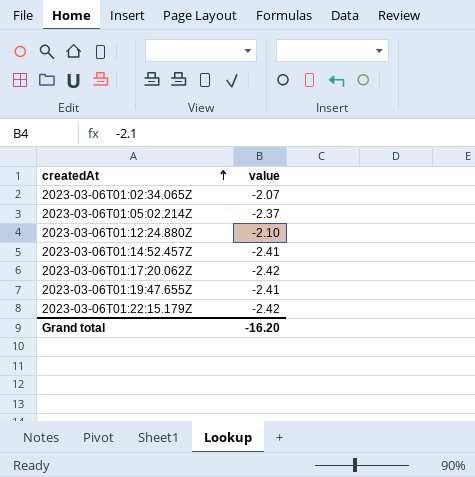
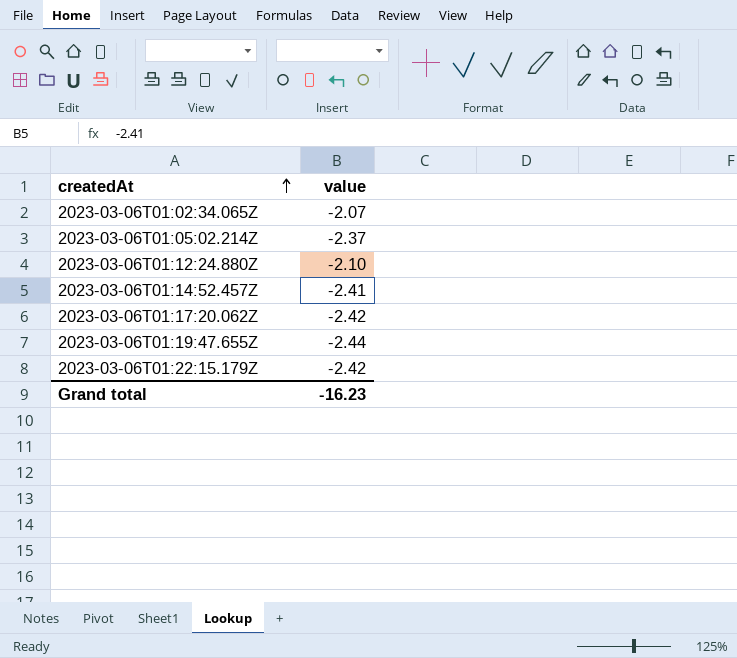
2023-03-06T01:19:47.655Z | value: -2.41 -> -2.44
Grand total | value: -16.20 -> -16.23

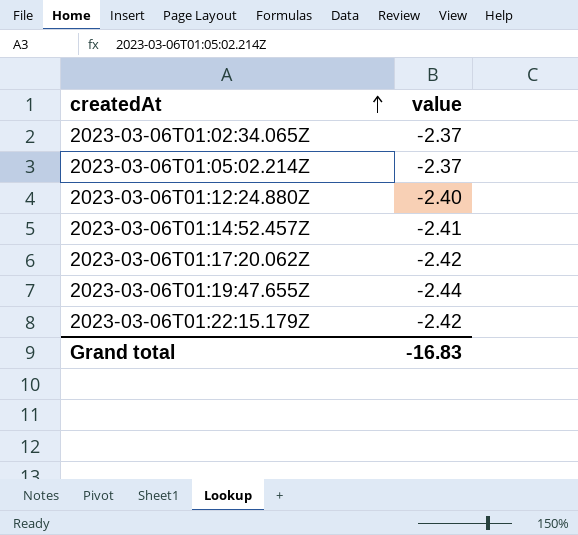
2023-03-06T01:02:34.065Z | value: -2.07 -> -2.37
2023-03-06T01:12:24.880Z | value: -2.10 -> -2.40
Grand total | value: -16.23 -> -16.83

